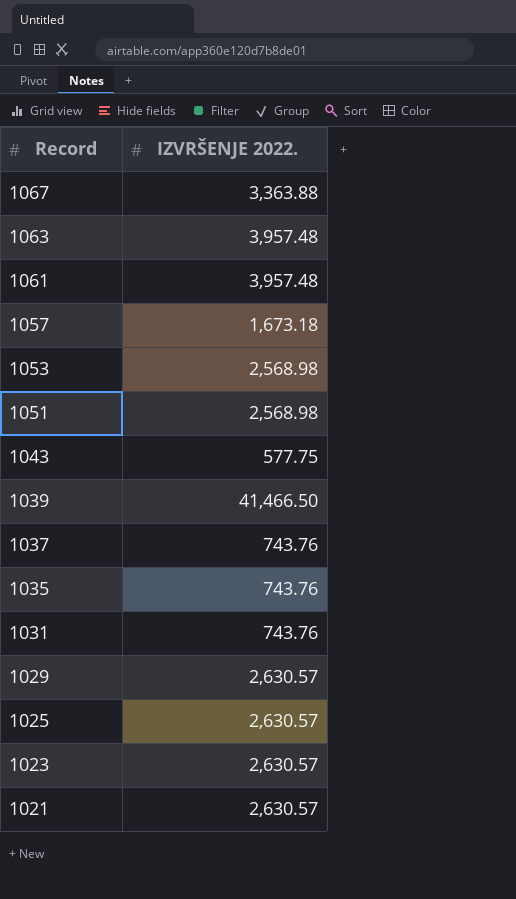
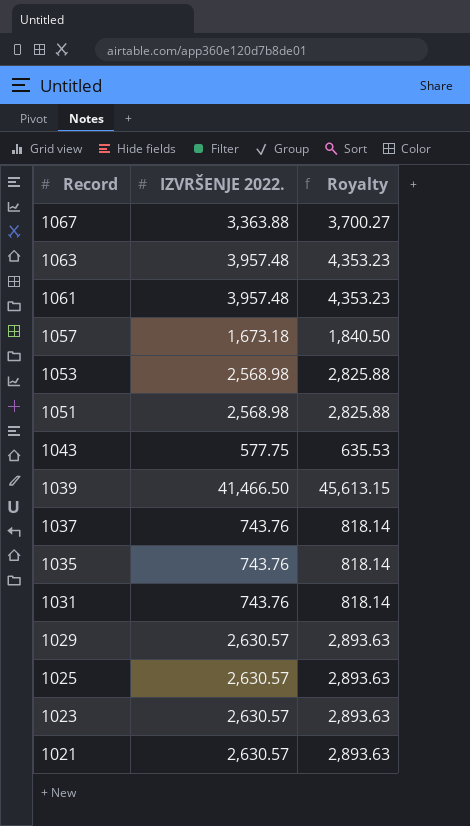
column Royalty | formula: none -> [IZVRŠENJE 2022.] * 1.1

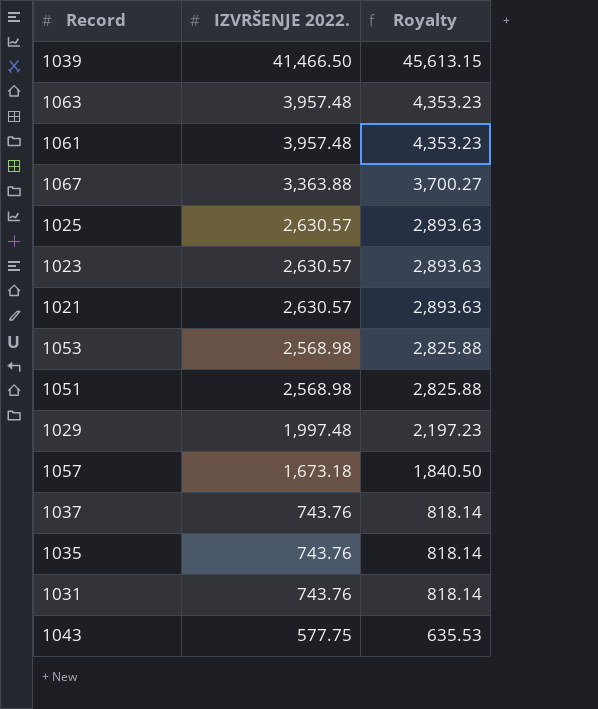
row order: Record descending -> IZVRŠENJE 2022. descending
1029 | IZVRŠENJE 2022.: 2,630.57 -> 1,997.48
1029 | Royalty: 2,893.63 -> 2,197.23

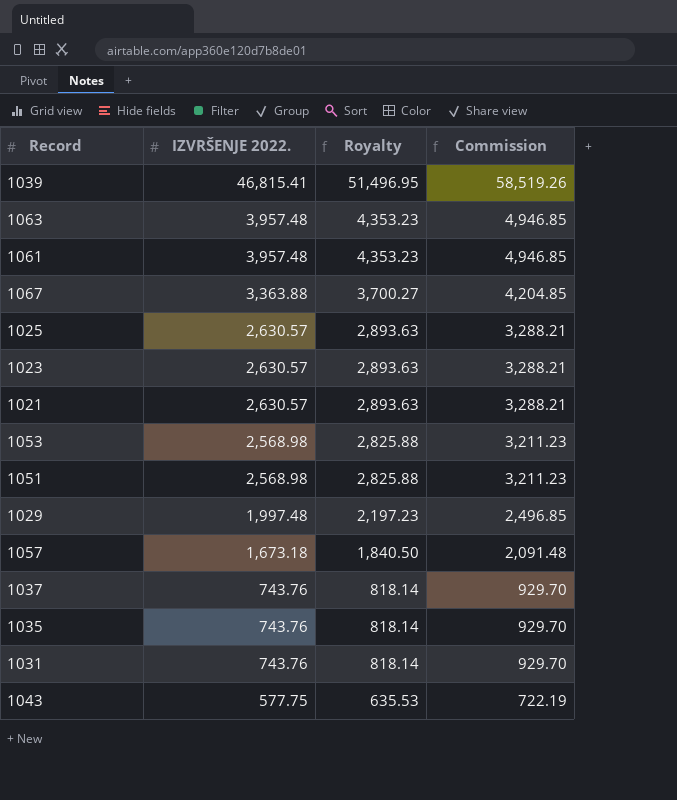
column Commission | formula: none -> [IZVRŠENJE 2022.] * 1.25
1039 | IZVRŠENJE 2022.: 41,466.50 -> 46,815.41
1039 | Royalty: 45,613.15 -> 51,496.95

